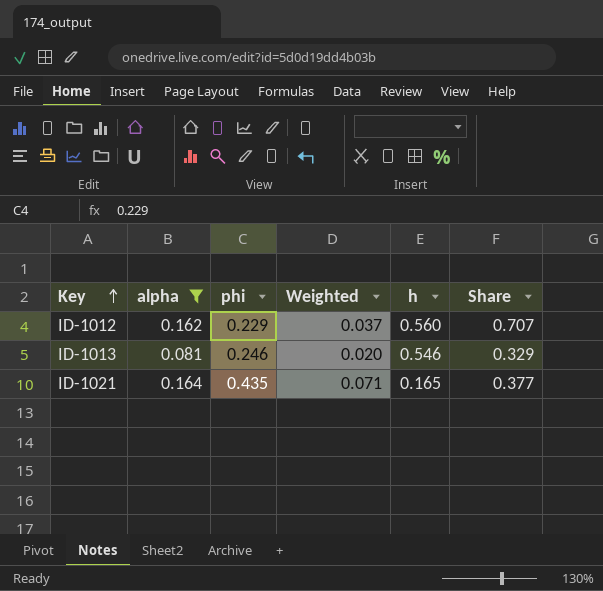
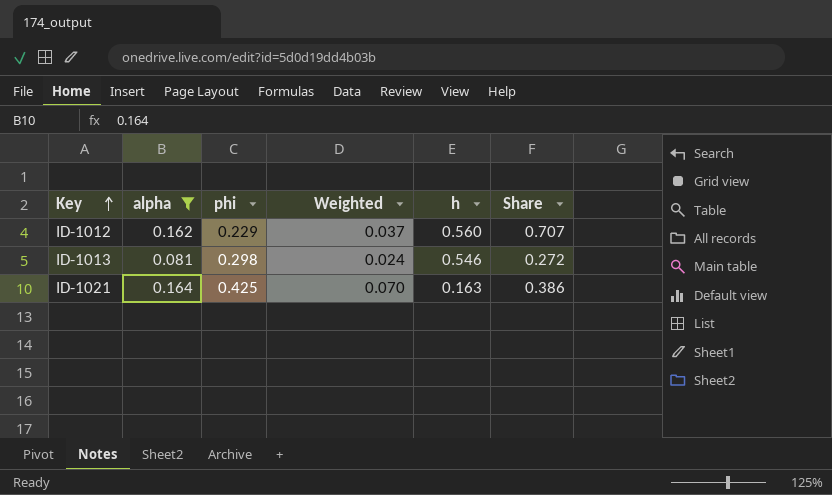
ID-1013 | phi: 0.246 -> 0.298
ID-1013 | Weighted: 0.020 -> 0.024
ID-1013 | Share: 0.329 -> 0.272
ID-1021 | phi: 0.435 -> 0.425
ID-1021 | Weighted: 0.071 -> 0.070
ID-1021 | h: 0.165 -> 0.163
ID-1021 | Share: 0.377 -> 0.386

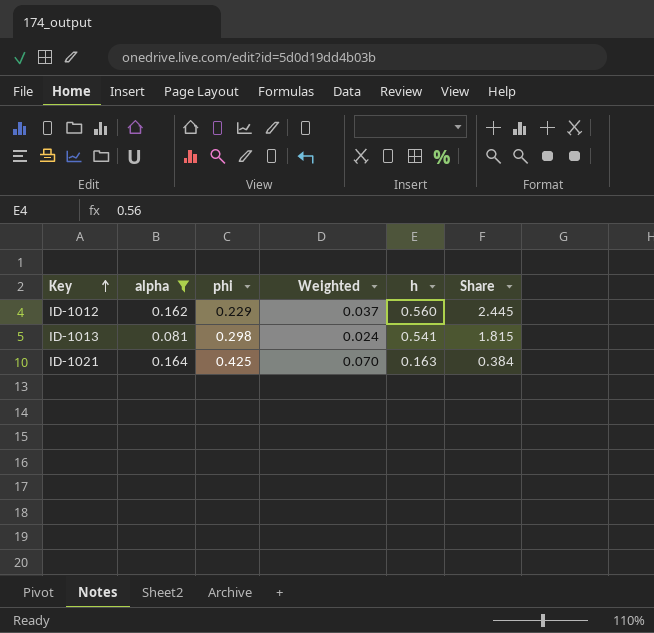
column Share | formula: [alpha] / [phi] -> [h] / [phi]
ID-1013 | h: 0.546 -> 0.541

